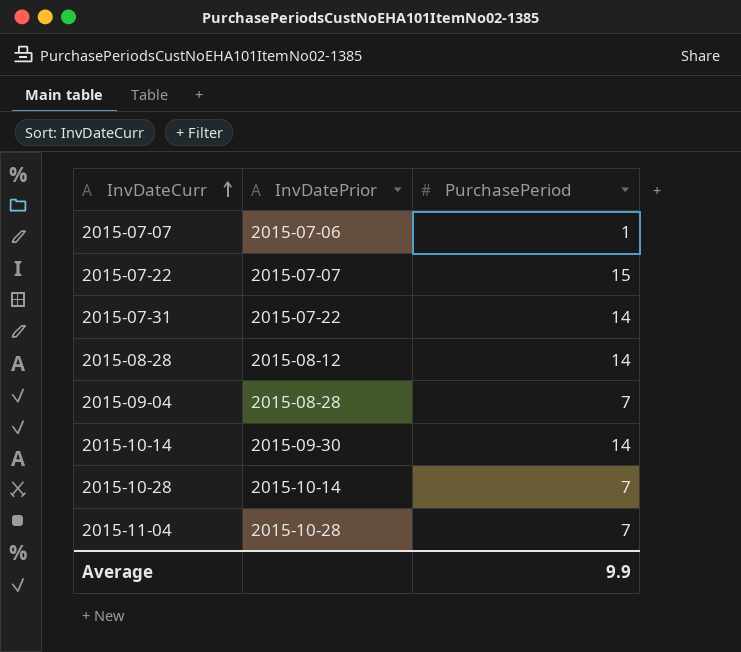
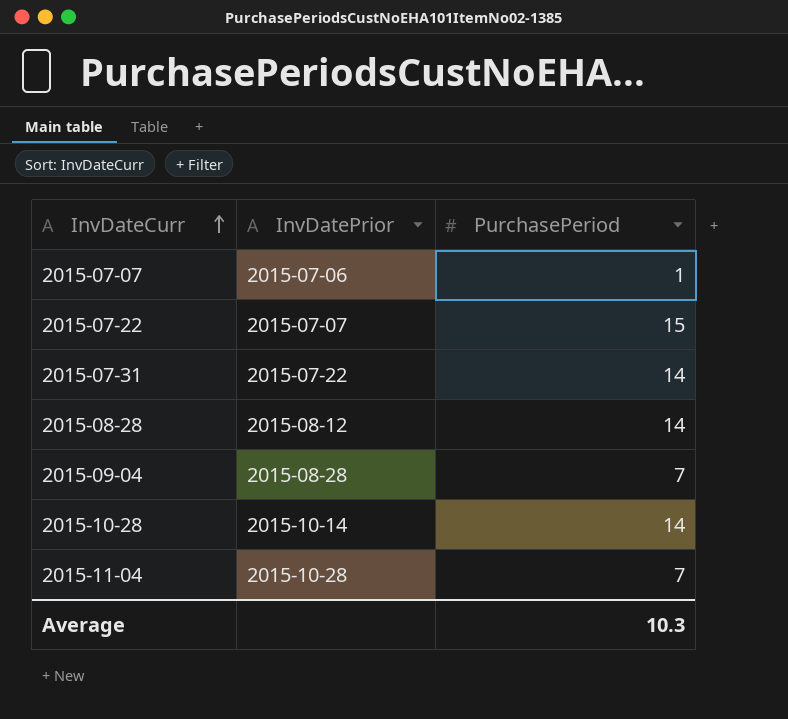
row 2015-10-14: 2015-09-30 | 14 -> none
2015-10-28 | PurchasePeriod: 7 -> 14
Average | PurchasePeriod: 9.9 -> 10.3

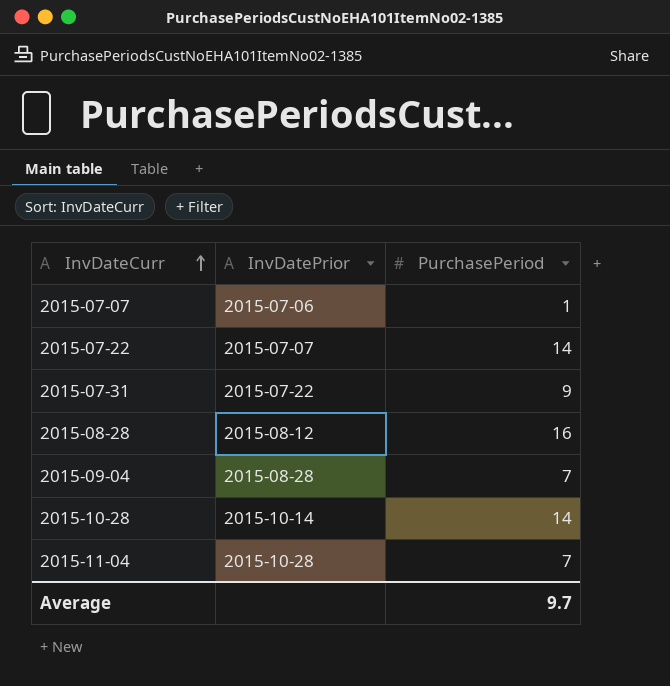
2015-07-22 | PurchasePeriod: 15 -> 14
2015-07-31 | PurchasePeriod: 14 -> 9
2015-08-28 | PurchasePeriod: 14 -> 16
Average | PurchasePeriod: 10.3 -> 9.7

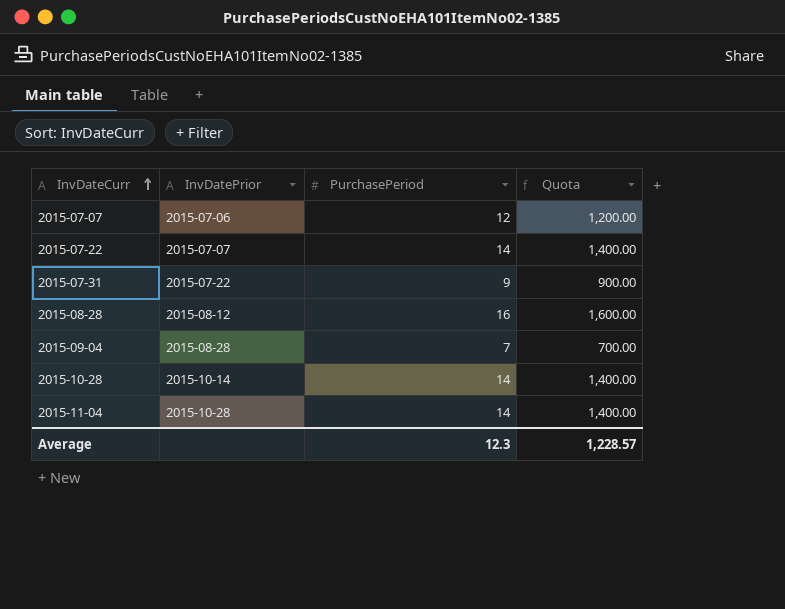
column Quota | formula: none -> [PurchasePeriod] * 100
2015-07-07 | PurchasePeriod: 1 -> 12
2015-11-04 | PurchasePeriod: 7 -> 14
Average | PurchasePeriod: 9.7 -> 12.3

